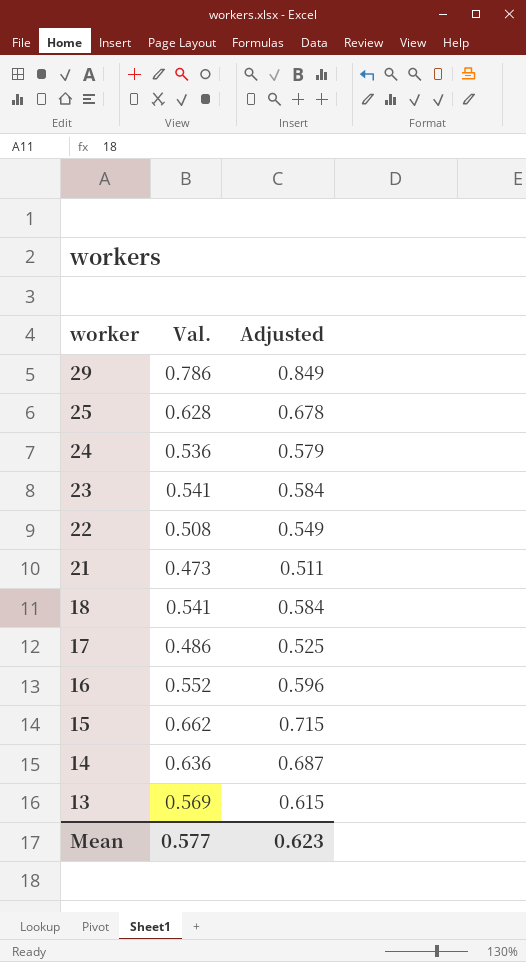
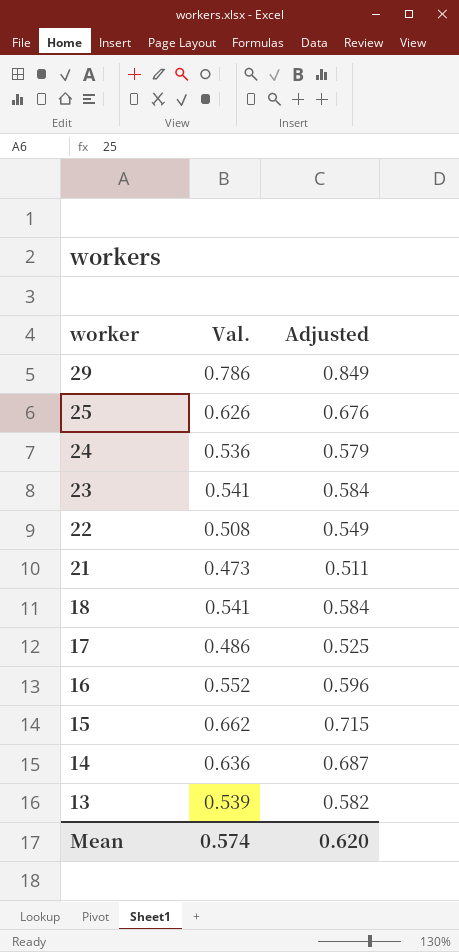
25 | Val.: 0.628 -> 0.626
25 | Adjusted: 0.678 -> 0.676
13 | Val.: 0.569 -> 0.539
13 | Adjusted: 0.615 -> 0.582
Mean | Val.: 0.577 -> 0.574
Mean | Adjusted: 0.623 -> 0.620

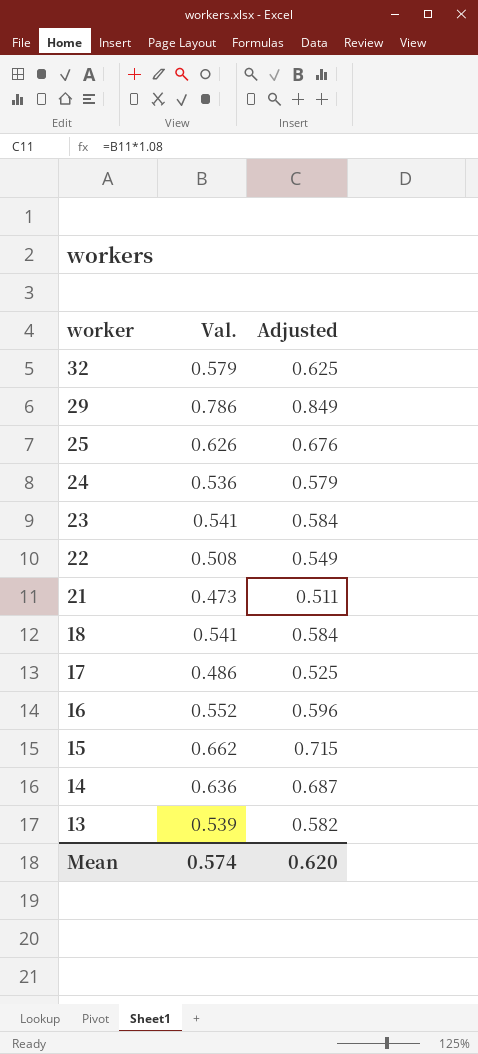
row 32: none -> 0.579 | 0.625

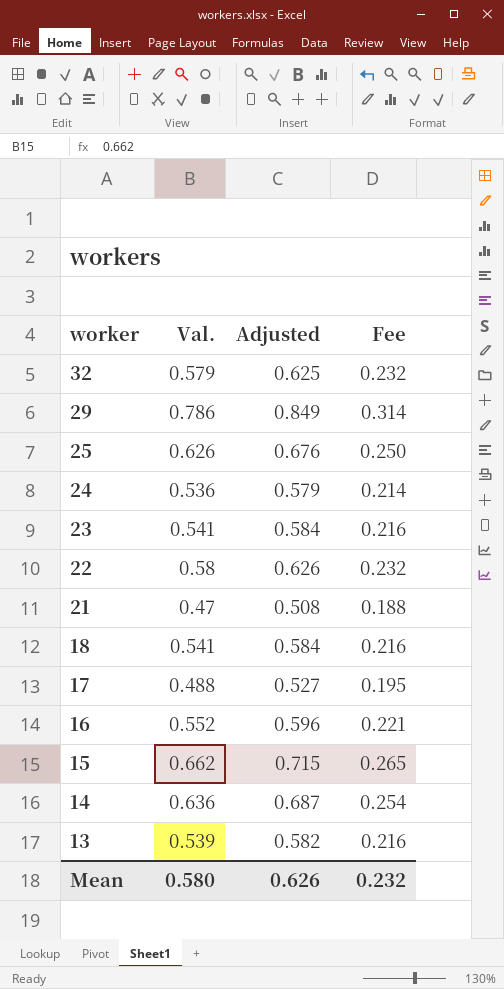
column Fee | formula: none -> [Val.] * 0.4
22 | Val.: 0.508 -> 0.58
22 | Adjusted: 0.549 -> 0.626
21 | Val.: 0.473 -> 0.47
21 | Adjusted: 0.511 -> 0.508
17 | Val.: 0.486 -> 0.488
17 | Adjusted: 0.525 -> 0.527
Mean | Val.: 0.574 -> 0.580
Mean | Adjusted: 0.620 -> 0.626

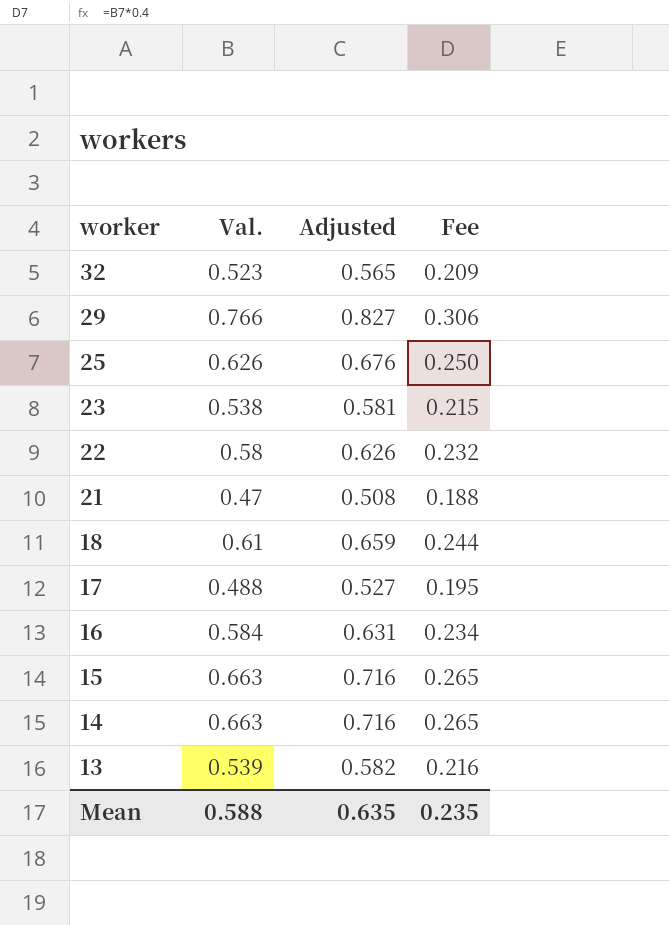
row 24: 0.536 | 0.579 | 0.214 -> none
32 | Val.: 0.579 -> 0.523
32 | Adjusted: 0.625 -> 0.565
32 | Fee: 0.232 -> 0.209
29 | Val.: 0.786 -> 0.766
29 | Adjusted: 0.849 -> 0.827
29 | Fee: 0.314 -> 0.306
23 | Val.: 0.541 -> 0.538
23 | Adjusted: 0.584 -> 0.581
23 | Fee: 0.216 -> 0.215
18 | Val.: 0.541 -> 0.61
18 | Adjusted: 0.584 -> 0.659
18 | Fee: 0.216 -> 0.244
16 | Val.: 0.552 -> 0.584
16 | Adjusted: 0.596 -> 0.631
16 | Fee: 0.221 -> 0.234
15 | Val.: 0.662 -> 0.663
15 | Adjusted: 0.715 -> 0.716
14 | Val.: 0.636 -> 0.663
14 | Adjusted: 0.687 -> 0.716
14 | Fee: 0.254 -> 0.265
Mean | Val.: 0.580 -> 0.588
Mean | Adjusted: 0.626 -> 0.635
Mean | Fee: 0.232 -> 0.235

